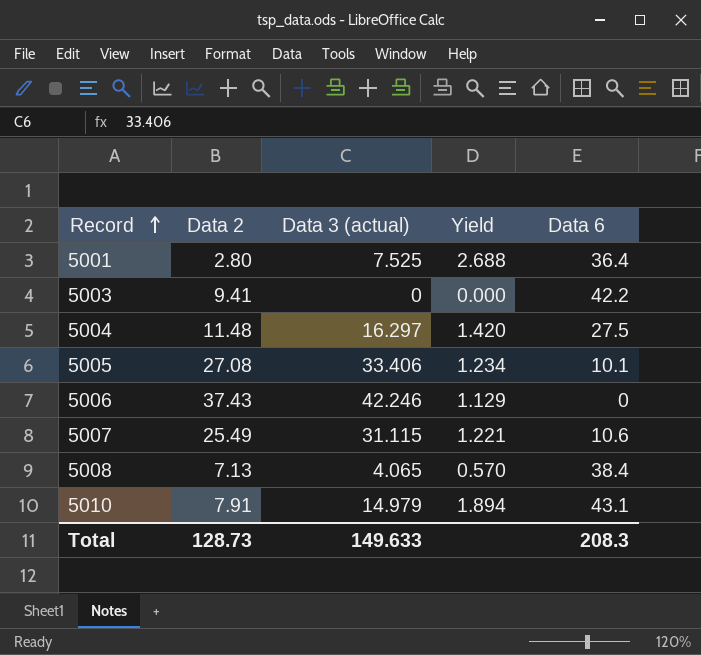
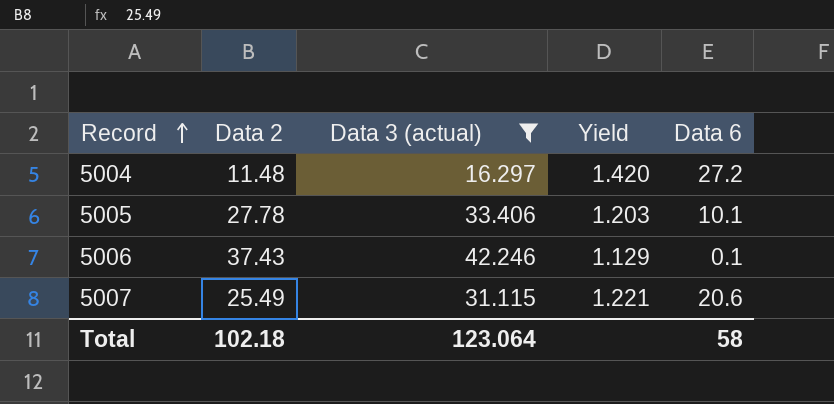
filter: none -> Data 3 (actual) >= 16.297
5004 | Data 6: 27.5 -> 27.2
5005 | Data 2: 27.08 -> 27.78
5005 | Yield: 1.234 -> 1.203
5006 | Data 6: 0 -> 0.1
5007 | Data 6: 10.6 -> 20.6
Total | Data 2: 128.73 -> 102.18
Total | Data 3 (actual): 149.633 -> 123.064
Total | Data 6: 208.3 -> 58

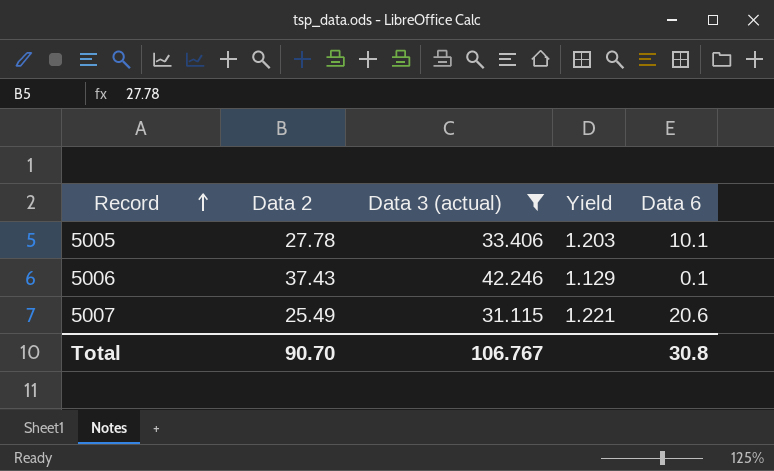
row 5004: 11.48 | 16.297 | 1.420 | 27.2 -> none
Total | Data 2: 102.18 -> 90.70
Total | Data 3 (actual): 123.064 -> 106.767
Total | Data 6: 58 -> 30.8

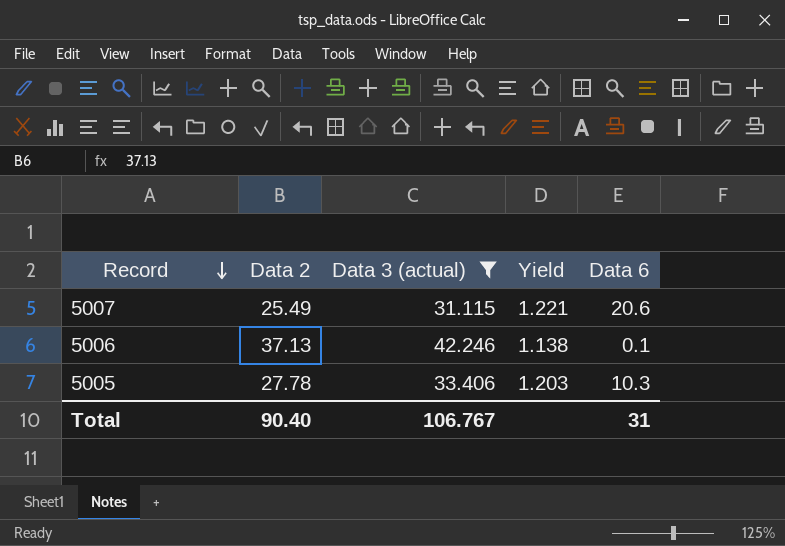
row order: Record ascending -> Record descending
5006 | Data 2: 37.43 -> 37.13
5006 | Yield: 1.129 -> 1.138
5005 | Data 6: 10.1 -> 10.3
Total | Data 2: 90.70 -> 90.40
Total | Data 6: 30.8 -> 31

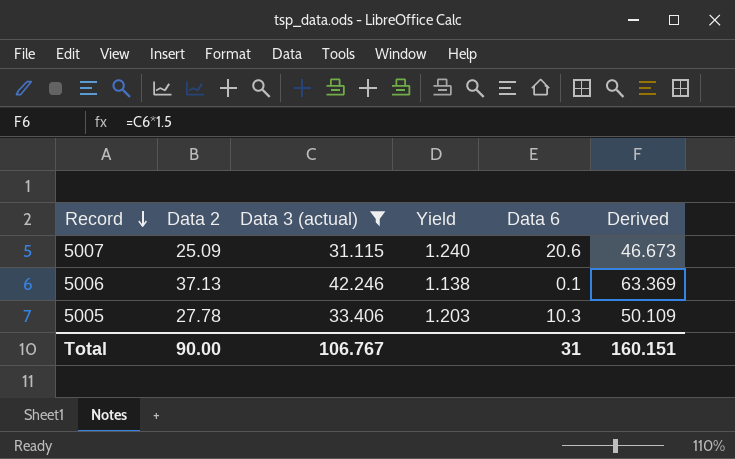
column Derived | formula: none -> [Data 3 (actual)] * 1.5
5007 | Data 2: 25.49 -> 25.09
5007 | Yield: 1.221 -> 1.240
Total | Data 2: 90.40 -> 90.00

